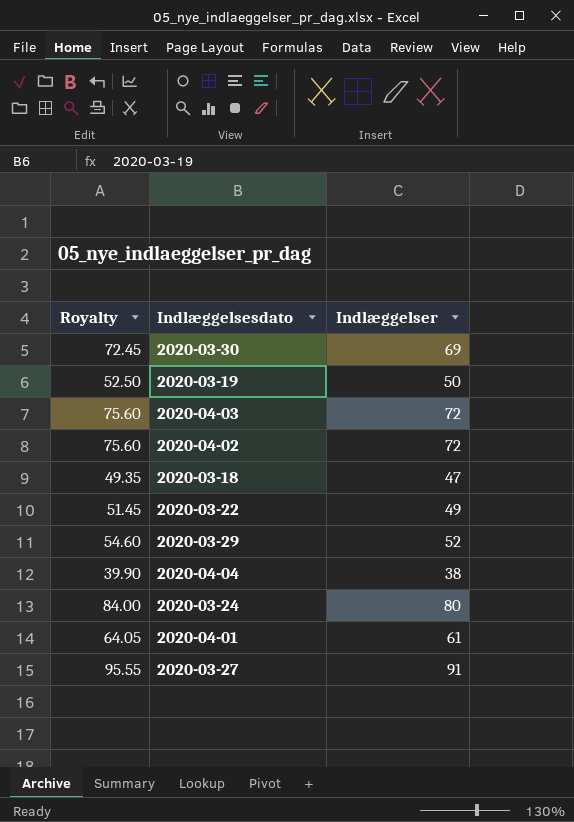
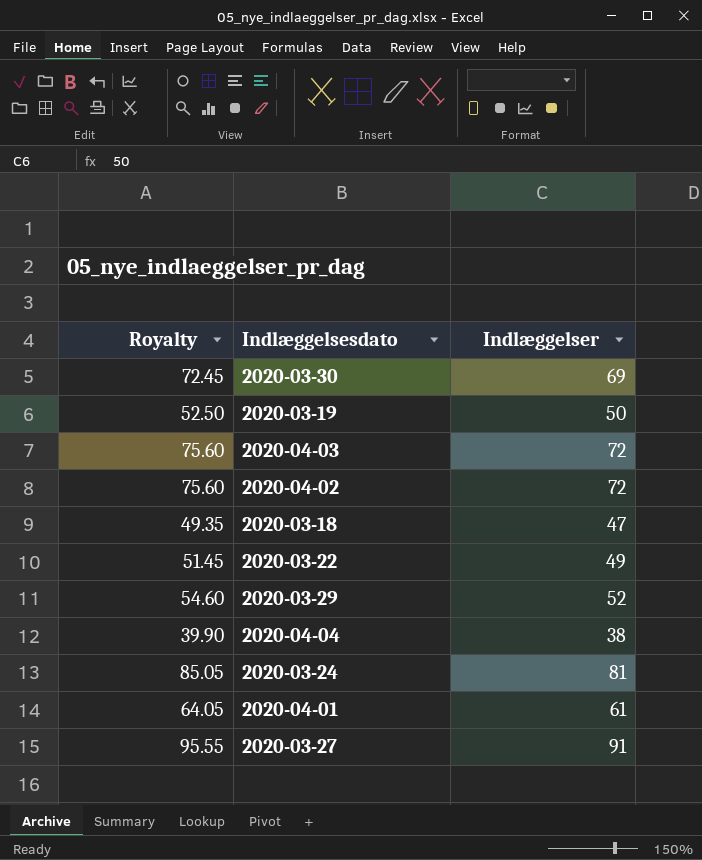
2020-03-24 | Royalty: 84.00 -> 85.05
2020-03-24 | Indlæggelser: 80 -> 81

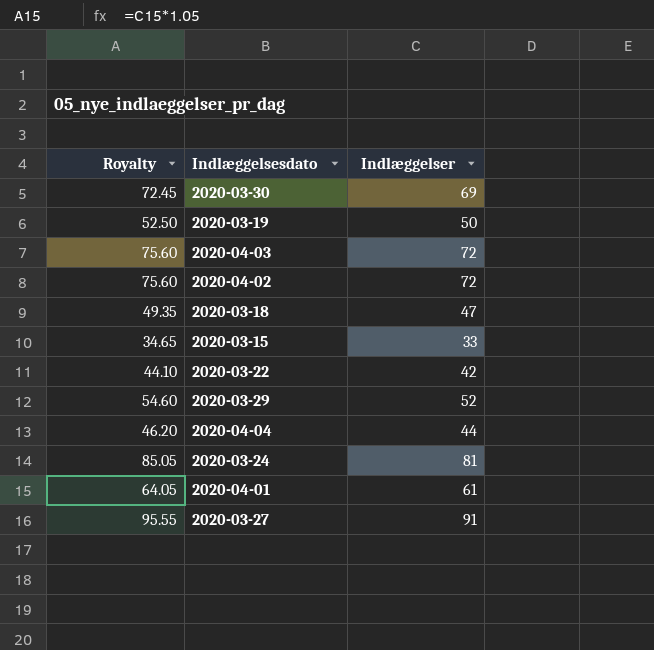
row 2020-03-15: none -> 34.65 | 33
2020-03-22 | Royalty: 51.45 -> 44.10
2020-03-22 | Indlæggelser: 49 -> 42
2020-04-04 | Royalty: 39.90 -> 46.20
2020-04-04 | Indlæggelser: 38 -> 44

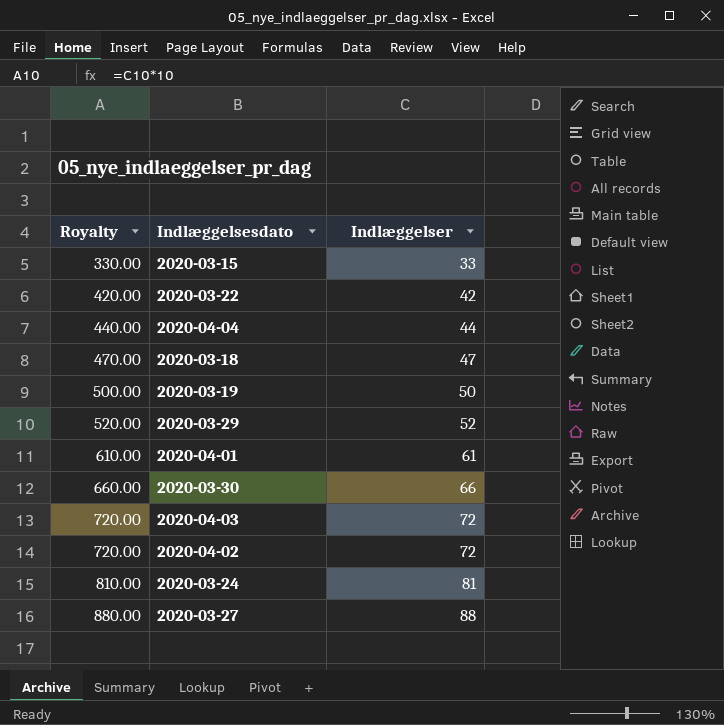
row order: none -> Royalty ascending
column Royalty | formula: [Indlæggelser] * 1.05 -> [Indlæggelser] * 10
2020-03-30 | Indlæggelser: 69 -> 66
2020-03-27 | Indlæggelser: 91 -> 88

